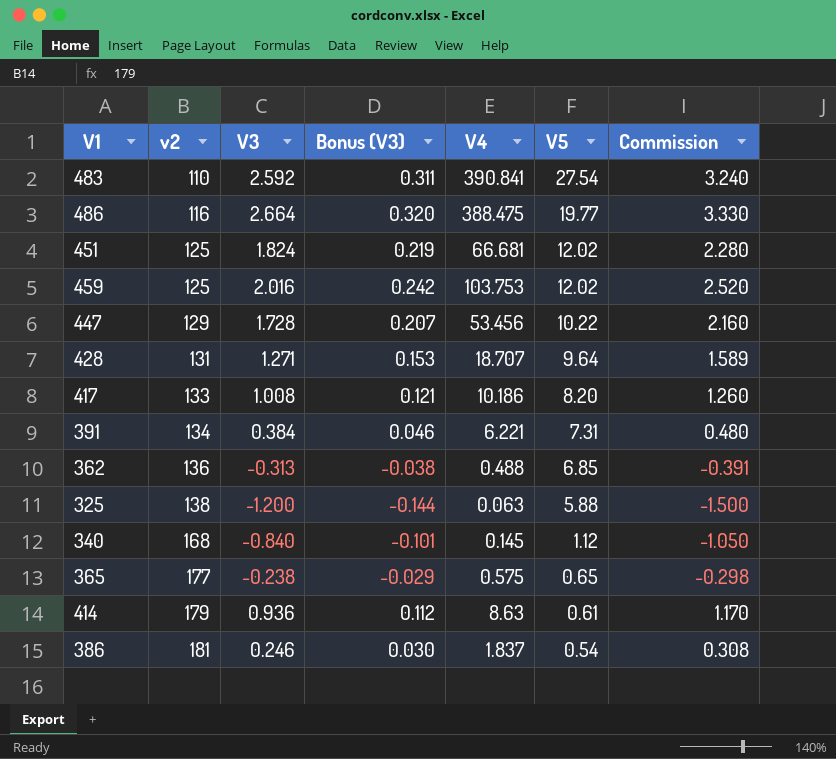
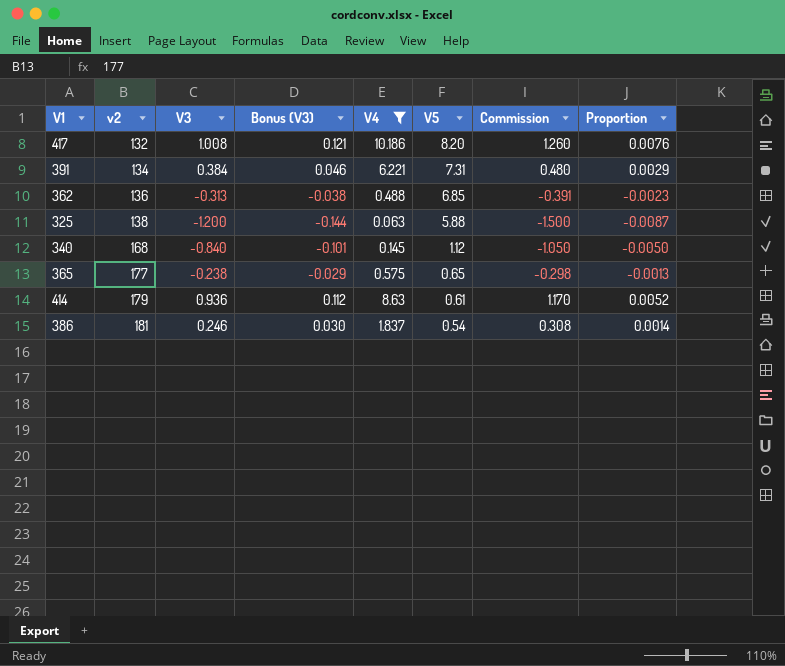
filter: none -> V4 <= 10.186
column Proportion | formula: none -> [V3] / [v2]
417 | v2: 133 -> 132

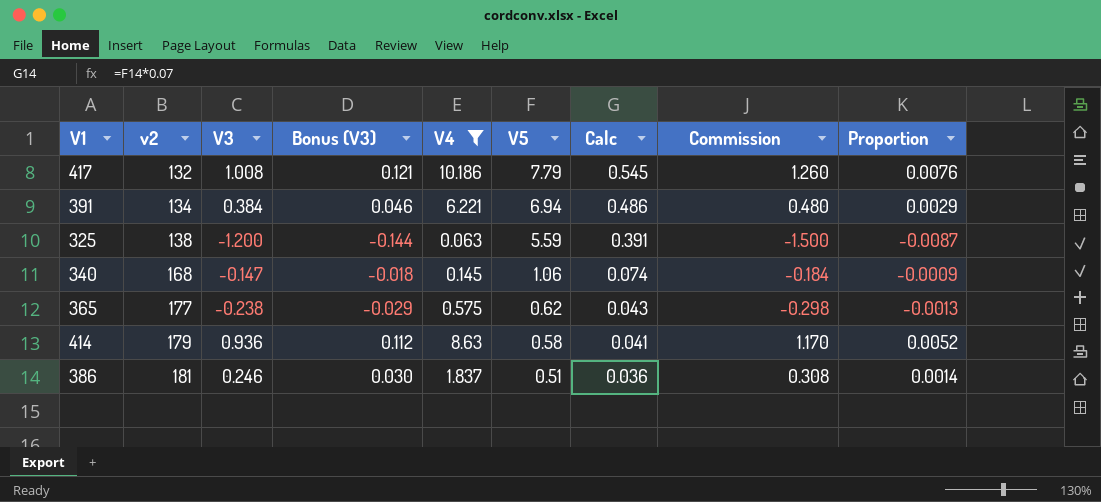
column Calc | formula: none -> [V5] * 0.07
row 362: 136 | -0.313 | -0.038 | 0.488 | 6.85 | -0.391 | -0.0023 -> none
417 | V5: 8.20 -> 7.79
391 | V5: 7.31 -> 6.94
325 | V5: 5.88 -> 5.59
340 | V3: -0.840 -> -0.147
340 | Bonus (V3): -0.101 -> -0.018
340 | V5: 1.12 -> 1.06
340 | Commission: -1.050 -> -0.184
340 | Proportion: -0.0050 -> -0.0009
365 | V5: 0.65 -> 0.62
414 | V5: 0.61 -> 0.58
386 | V5: 0.54 -> 0.51

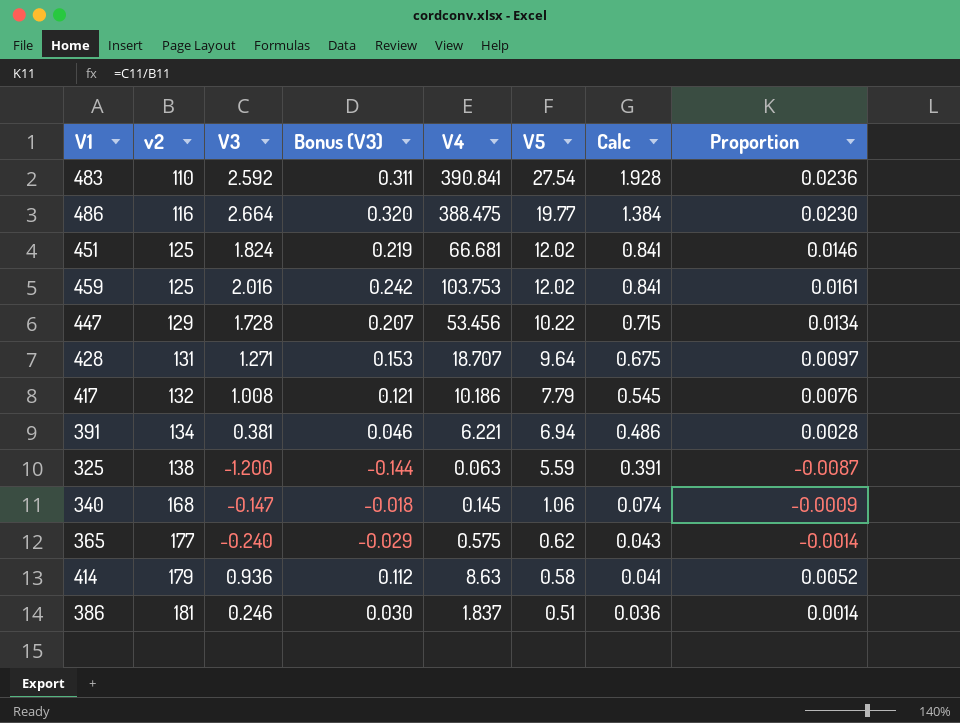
filter: V4 <= 10.186 -> none
column Commission | formula: [V3] * 1.25 -> none
391 | V3: 0.384 -> 0.381
391 | Proportion: 0.0029 -> 0.0028
365 | V3: -0.238 -> -0.240
365 | Proportion: -0.0013 -> -0.0014

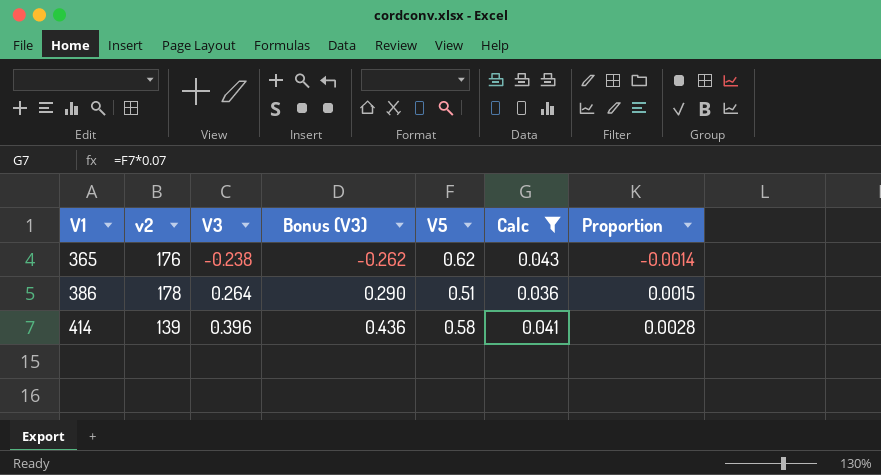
filter: none -> Calc <= 0.043
row order: v2 ascending -> V1 ascending
column V4 | position: 5 -> none
column Bonus (V3) | formula: [V3] * 0.12 -> [V3] * 1.1
365 | v2: 177 -> 176
365 | V3: -0.240 -> -0.238
386 | v2: 181 -> 178
386 | V3: 0.246 -> 0.264
386 | Proportion: 0.0014 -> 0.0015
414 | v2: 179 -> 139
414 | V3: 0.936 -> 0.396
414 | Proportion: 0.0052 -> 0.0028

